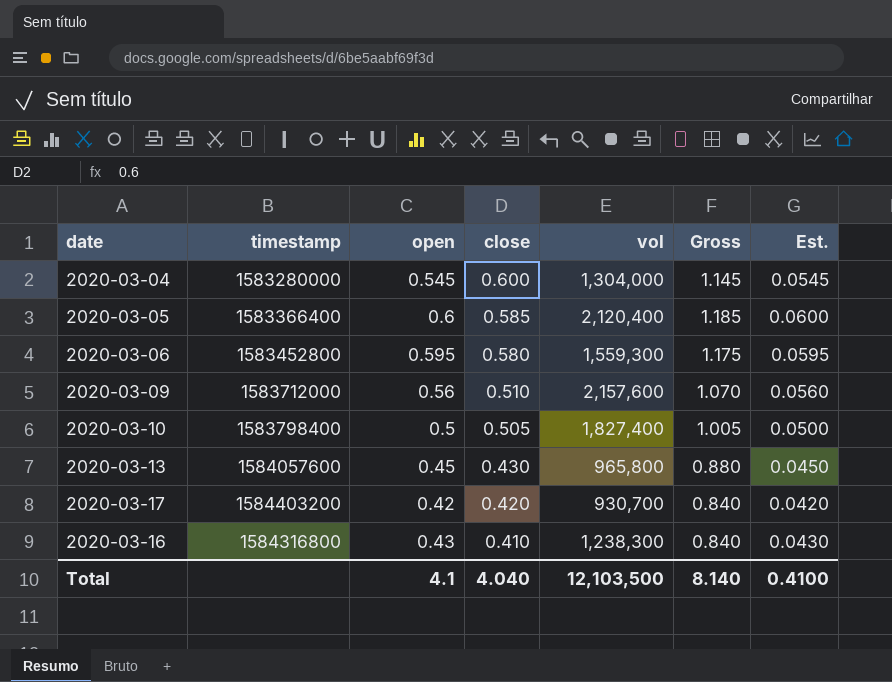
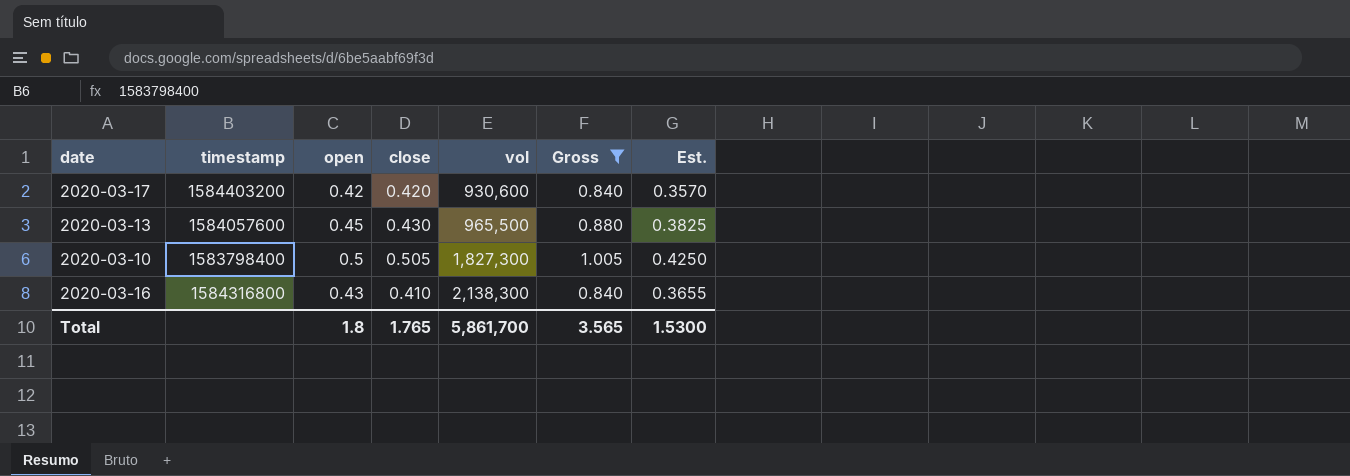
filter: none -> Gross <= 1.005
row order: close descending -> vol ascending
column Est. | formula: [open] * 0.1 -> [open] * 0.85
2020-03-17 | vol: 930,700 -> 930,600
2020-03-13 | vol: 965,800 -> 965,500
2020-03-10 | vol: 1,827,400 -> 1,827,300
2020-03-16 | vol: 1,238,300 -> 2,138,300
Total | open: 4.1 -> 1.8
Total | close: 4.040 -> 1.765
Total | vol: 12,103,500 -> 5,861,700
Total | Gross: 8.140 -> 3.565
Total | Est.: 0.4100 -> 1.5300

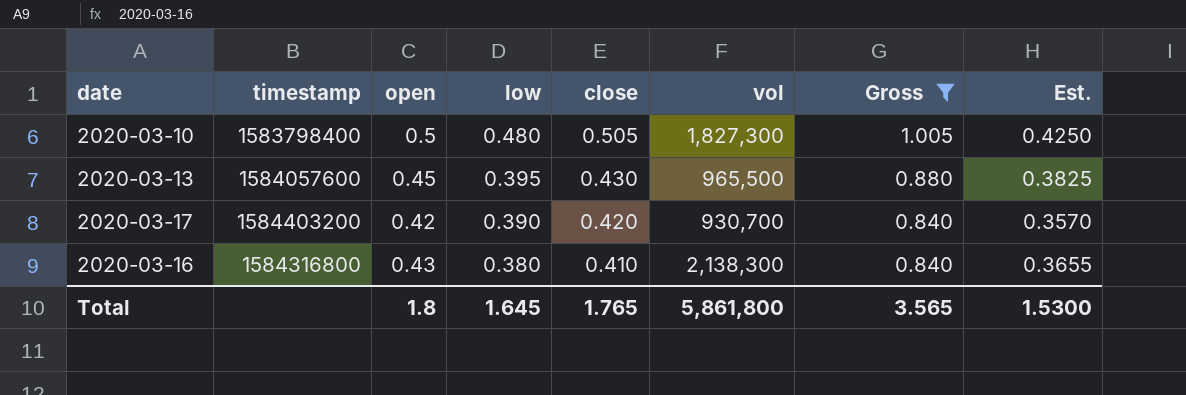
row order: vol ascending -> low descending
column low | position: none -> 4
2020-03-17 | vol: 930,600 -> 930,700
Total | vol: 5,861,700 -> 5,861,800

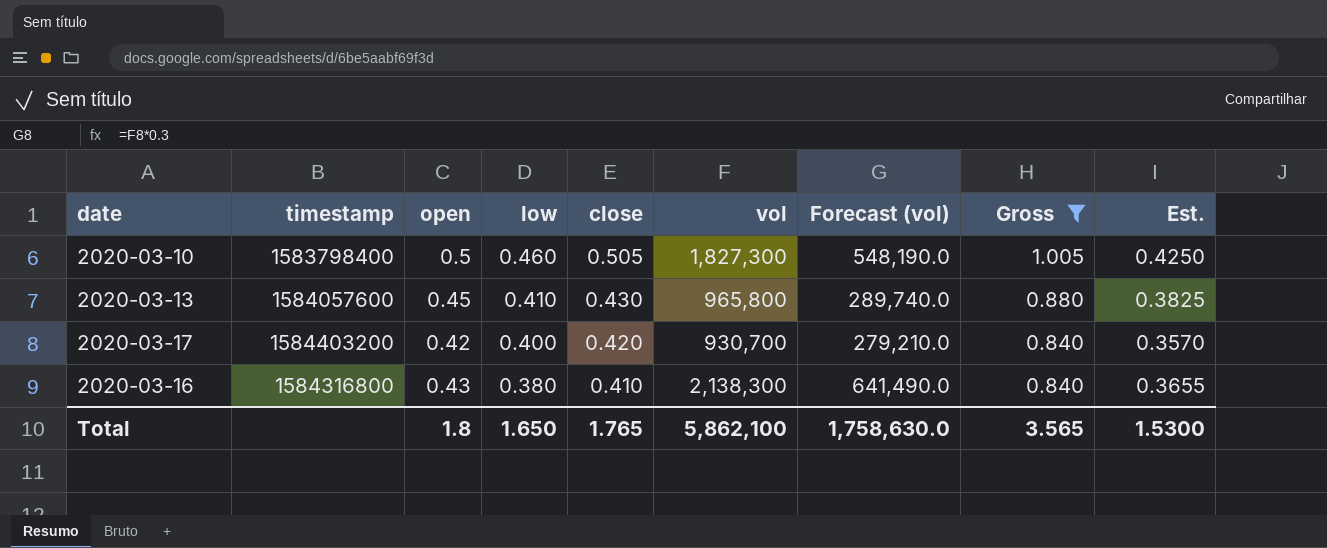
column Forecast (vol) | formula: none -> [vol] * 0.3
2020-03-10 | low: 0.480 -> 0.460
2020-03-13 | low: 0.395 -> 0.410
2020-03-13 | vol: 965,500 -> 965,800
2020-03-17 | low: 0.390 -> 0.400
Total | low: 1.645 -> 1.650
Total | vol: 5,861,800 -> 5,862,100

